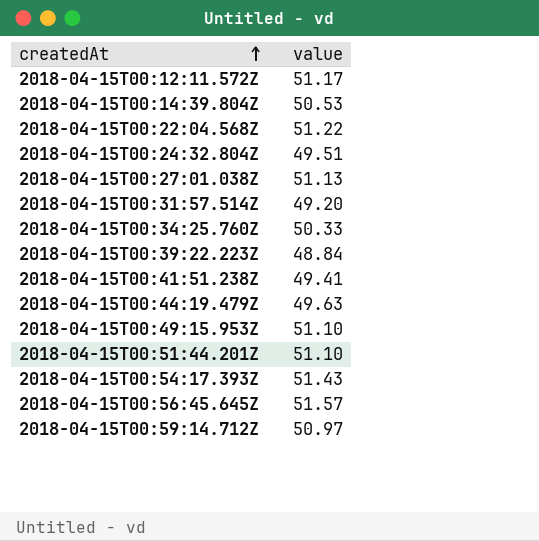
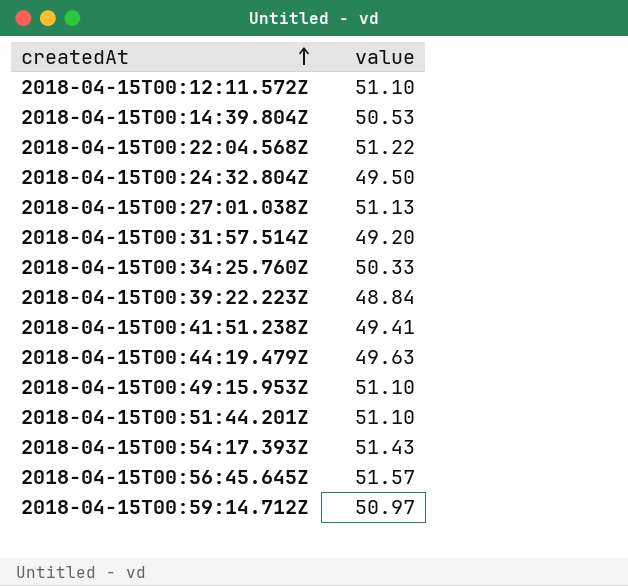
2018-04-15T00:12:11.572Z | value: 51.17 -> 51.10
2018-04-15T00:24:32.804Z | value: 49.51 -> 49.50

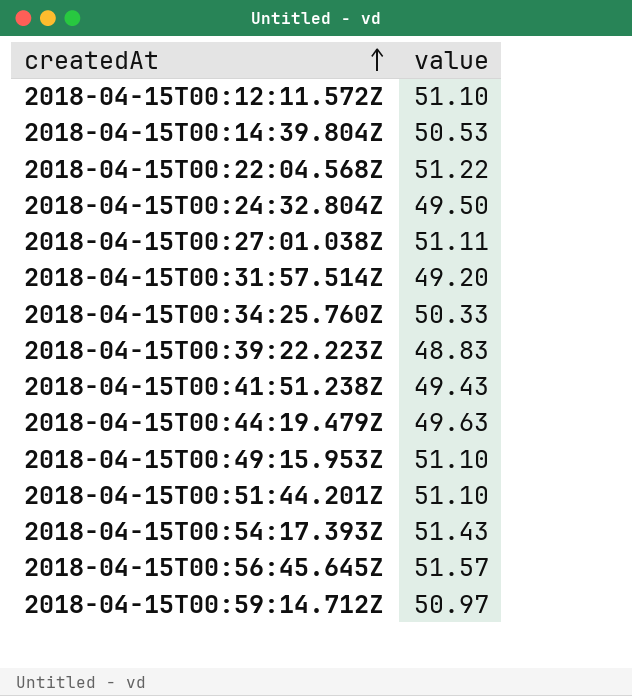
2018-04-15T00:27:01.038Z | value: 51.13 -> 51.11
2018-04-15T00:39:22.223Z | value: 48.84 -> 48.83
2018-04-15T00:41:51.238Z | value: 49.41 -> 49.43

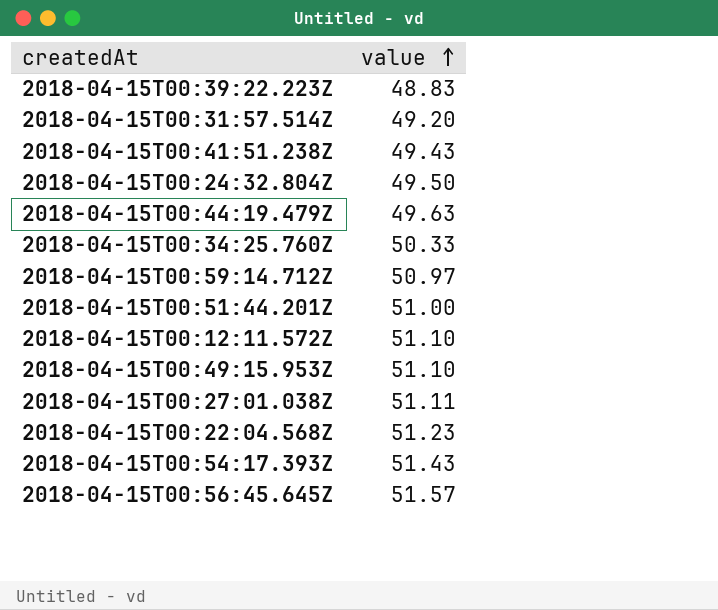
row order: createdAt ascending -> value ascending
row 2018-04-15T00:14:39.804Z: 50.53 -> none
2018-04-15T00:51:44.201Z | value: 51.10 -> 51.00
2018-04-15T00:22:04.568Z | value: 51.22 -> 51.23

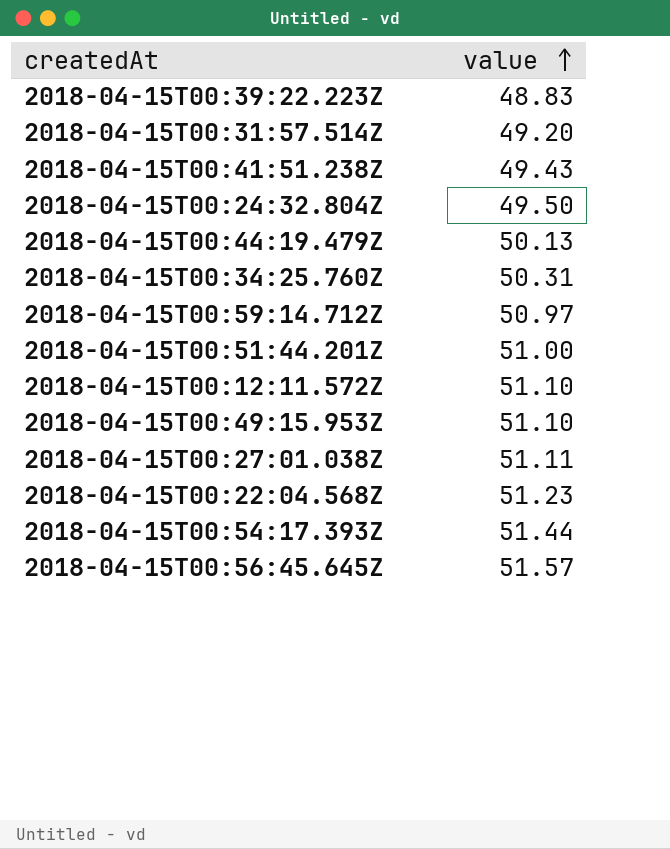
2018-04-15T00:44:19.479Z | value: 49.63 -> 50.13
2018-04-15T00:34:25.760Z | value: 50.33 -> 50.31
2018-04-15T00:54:17.393Z | value: 51.43 -> 51.44

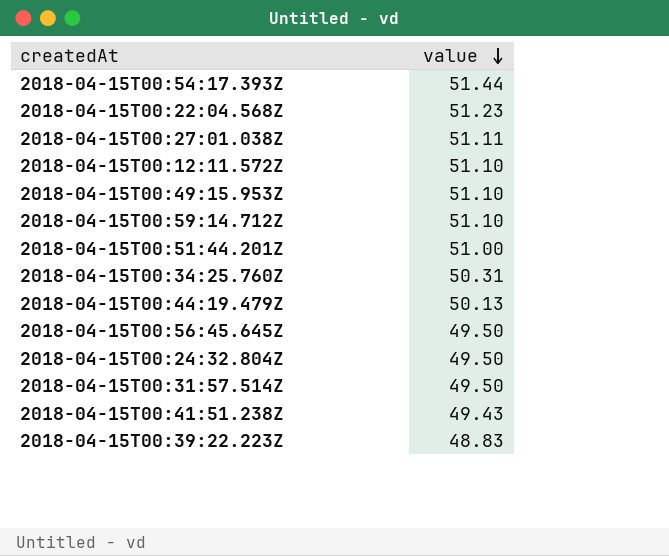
row order: value ascending -> value descending
2018-04-15T00:59:14.712Z | value: 50.97 -> 51.10
2018-04-15T00:56:45.645Z | value: 51.57 -> 49.50
2018-04-15T00:31:57.514Z | value: 49.20 -> 49.50

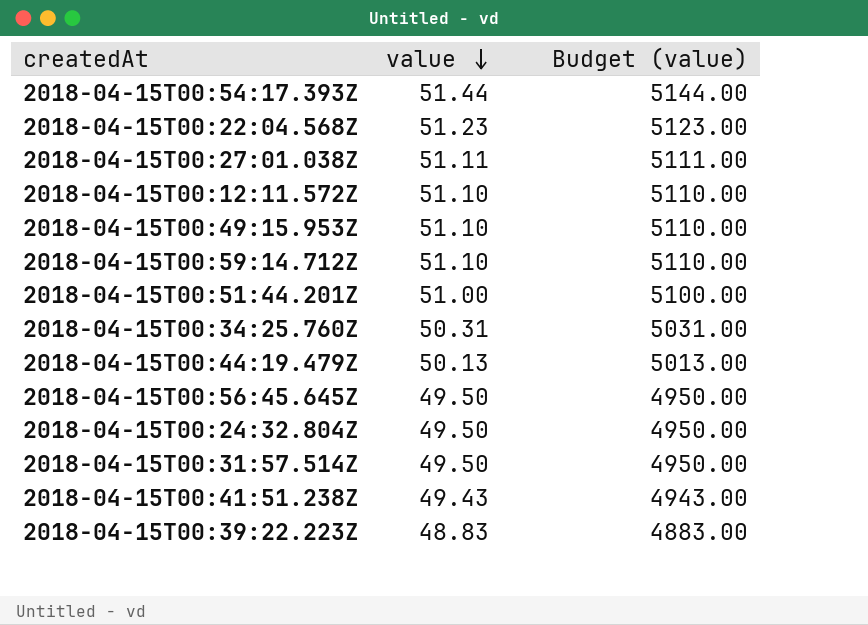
column Budget (value) | formula: none -> [value] * 100

